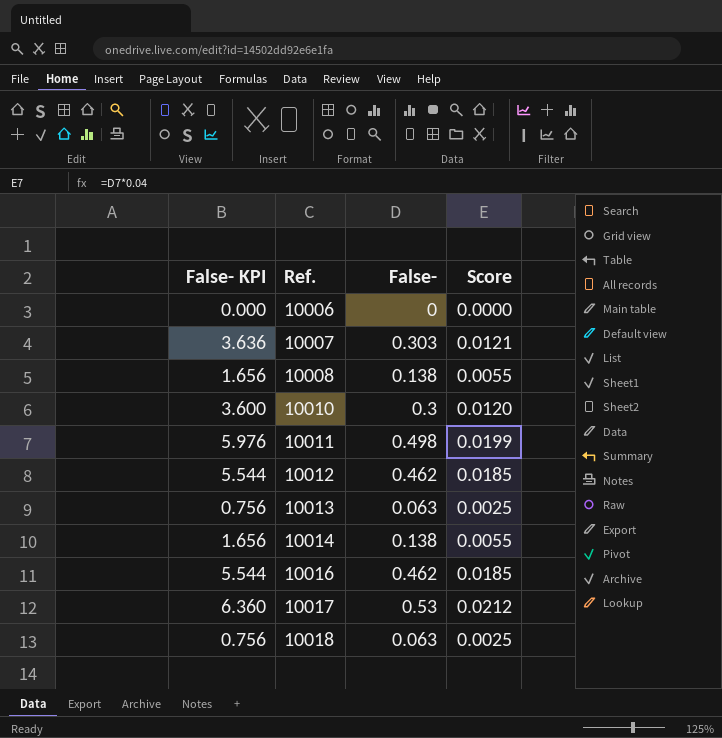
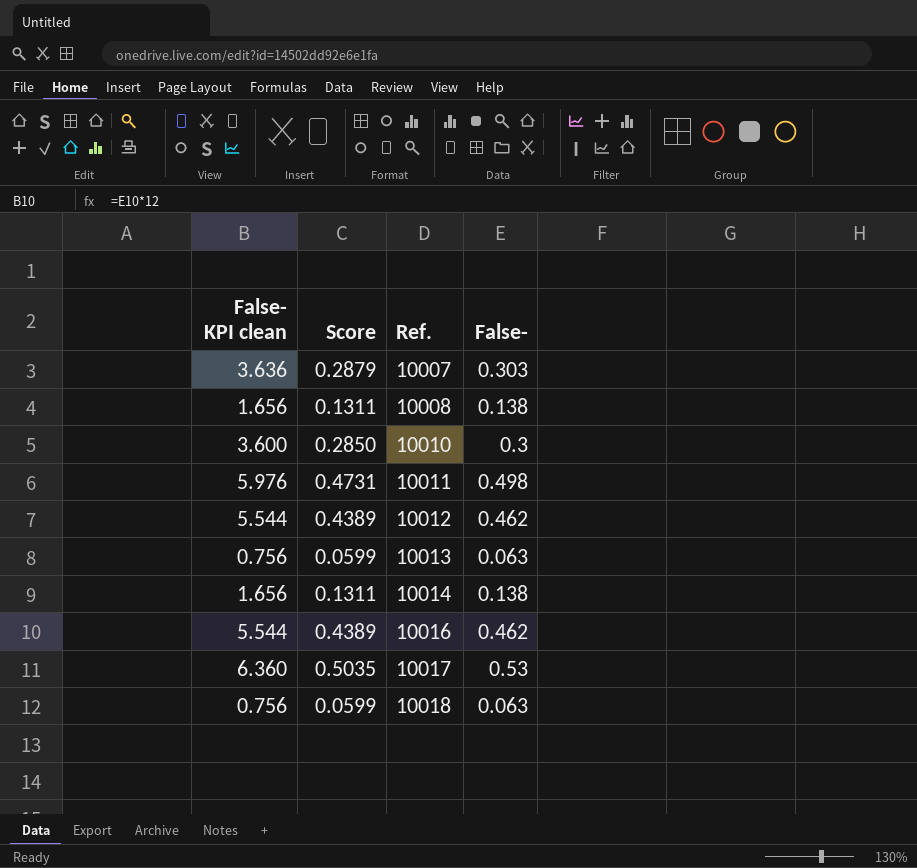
column name: False- KPI -> False- KPI clean
column Score | formula: [False-] * 0.04 -> [False-] * 0.95
column Score | position: 4 -> 2
row 10006: 0.000 | 0 | 0.0000 -> none

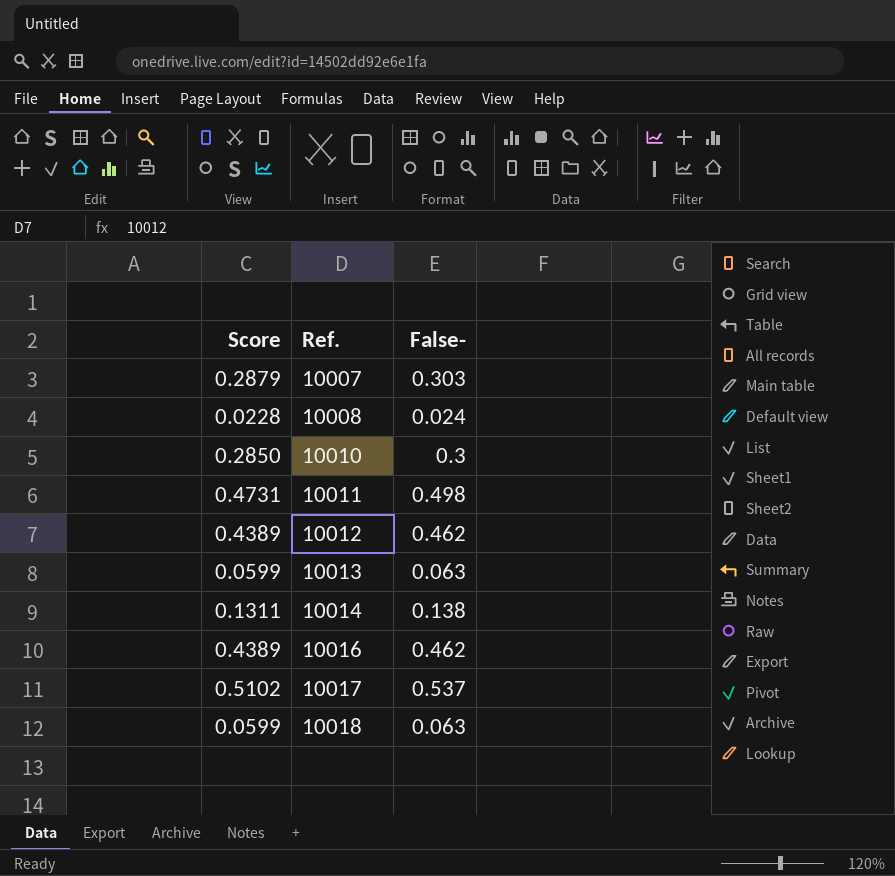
column False- KPI clean | formula: [False-] * 12 -> none
10008 | Score: 0.1311 -> 0.0228
10008 | False-: 0.138 -> 0.024
10017 | Score: 0.5035 -> 0.5102
10017 | False-: 0.53 -> 0.537

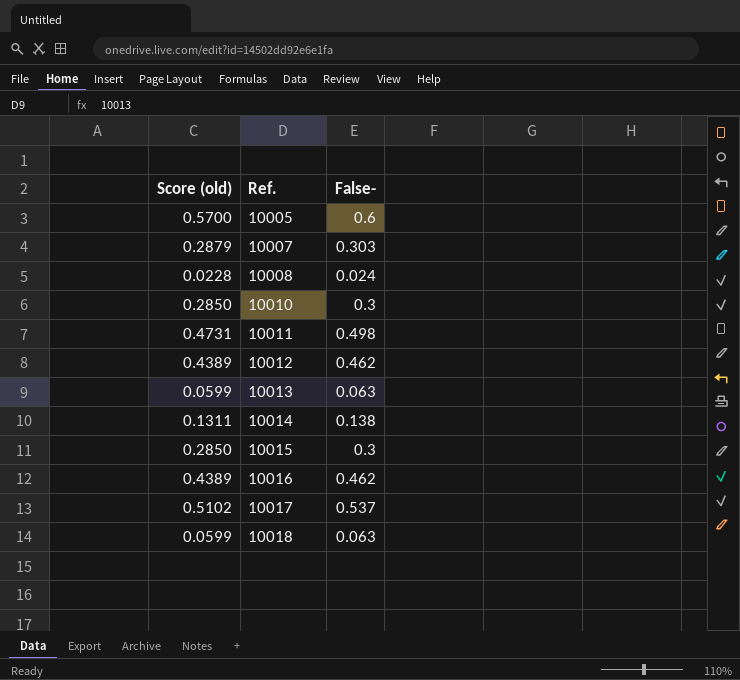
column name: Score -> Score (old)
row 10005: none -> 0.5700 | 0.6
row 10015: none -> 0.2850 | 0.3

